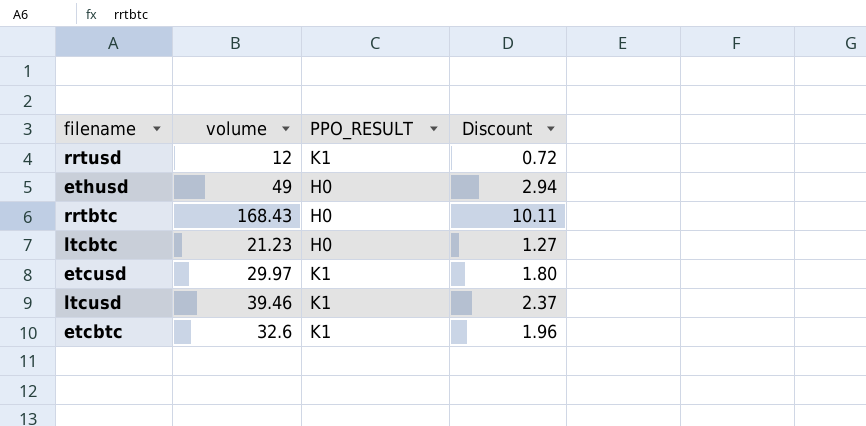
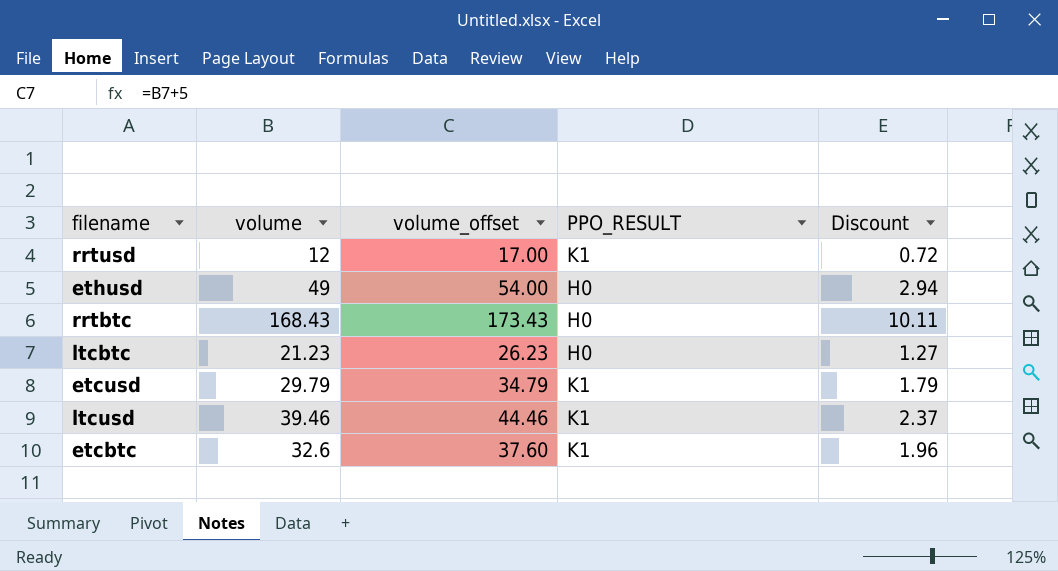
column volume_offset | formula: none -> [volume] + 5
etcusd | volume: 29.97 -> 29.79
etcusd | Discount: 1.80 -> 1.79

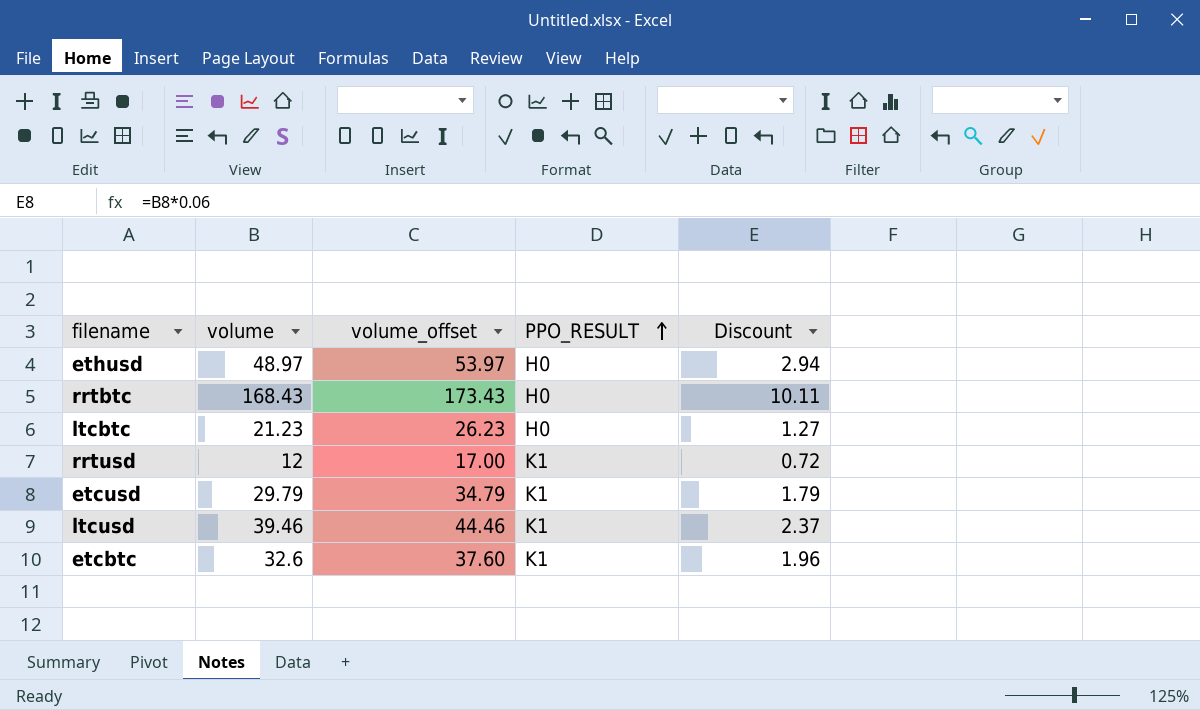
row order: none -> PPO_RESULT ascending
ethusd | volume: 49 -> 48.97
ethusd | volume_offset: 54.00 -> 53.97

